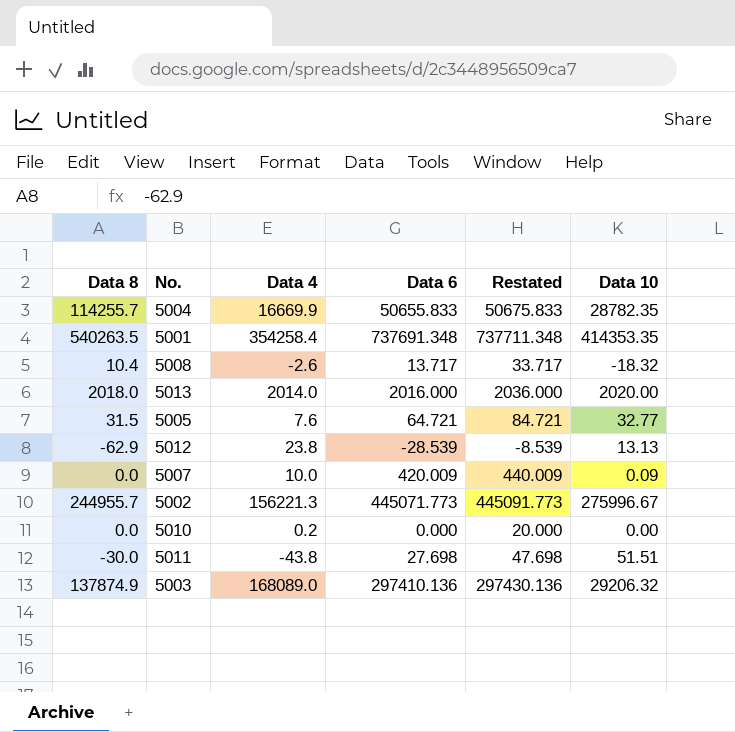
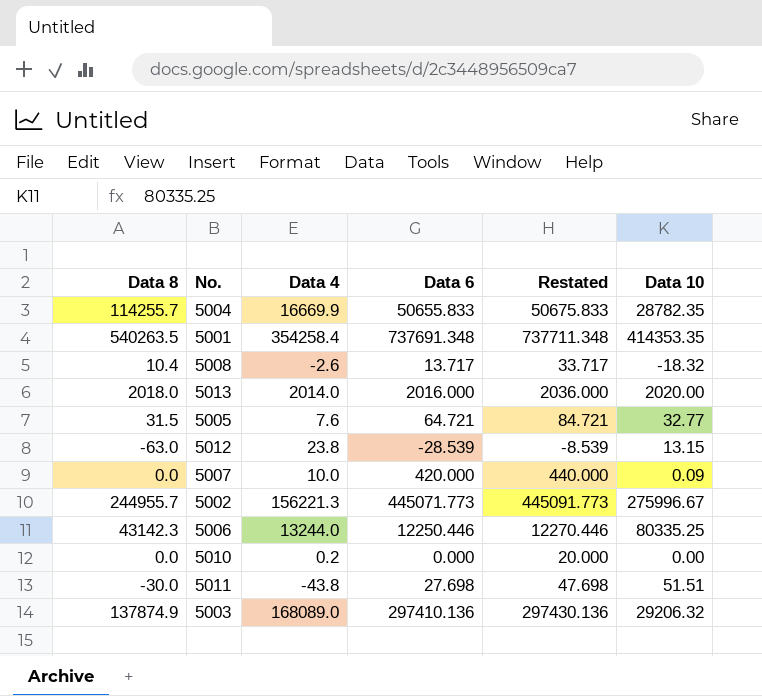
5012 | Data 8: -62.9 -> -63.0
5012 | Data 10: 13.13 -> 13.15
5007 | Data 6: 420.009 -> 420.000
5007 | Restated: 440.009 -> 440.000
row 5006: none -> 43142.3 | 13244.0 | 12250.446 | 12270.446 | 80335.25

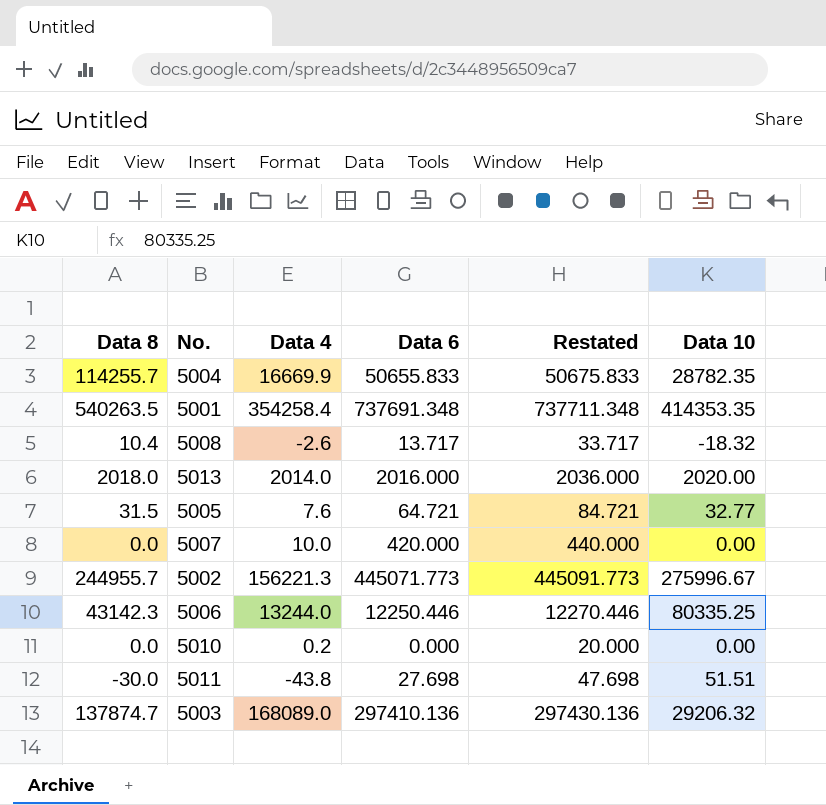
row 5012: -63.0 | 23.8 | -28.539 | -8.539 | 13.15 -> none
5007 | Data 10: 0.09 -> 0.00
5003 | Data 8: 137874.9 -> 137874.7

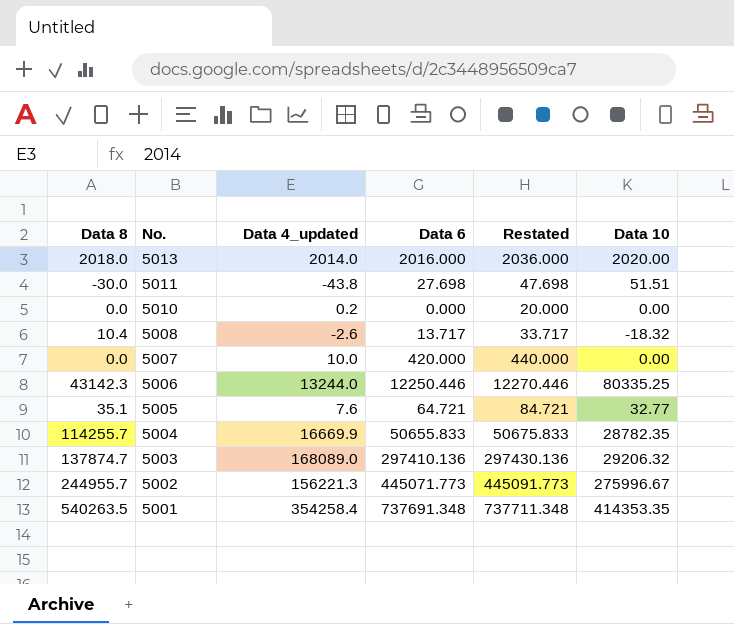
row order: none -> No. descending
column name: Data 4 -> Data 4_updated
5005 | Data 8: 31.5 -> 35.1

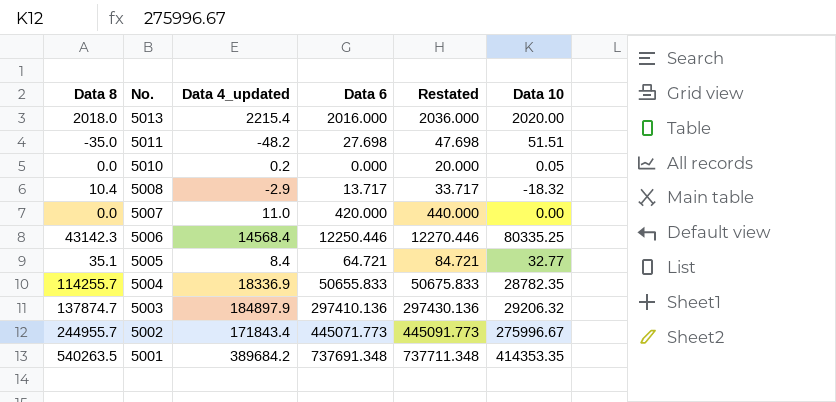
5013 | Data 4_updated: 2014.0 -> 2215.4
5011 | Data 8: -30.0 -> -35.0
5011 | Data 4_updated: -43.8 -> -48.2
5010 | Data 10: 0.00 -> 0.05
5008 | Data 4_updated: -2.6 -> -2.9
5007 | Data 4_updated: 10.0 -> 11.0
5006 | Data 4_updated: 13244.0 -> 14568.4
5005 | Data 4_updated: 7.6 -> 8.4
5004 | Data 4_updated: 16669.9 -> 18336.9
5003 | Data 4_updated: 168089.0 -> 184897.9
5002 | Data 4_updated: 156221.3 -> 171843.4
5001 | Data 4_updated: 354258.4 -> 389684.2

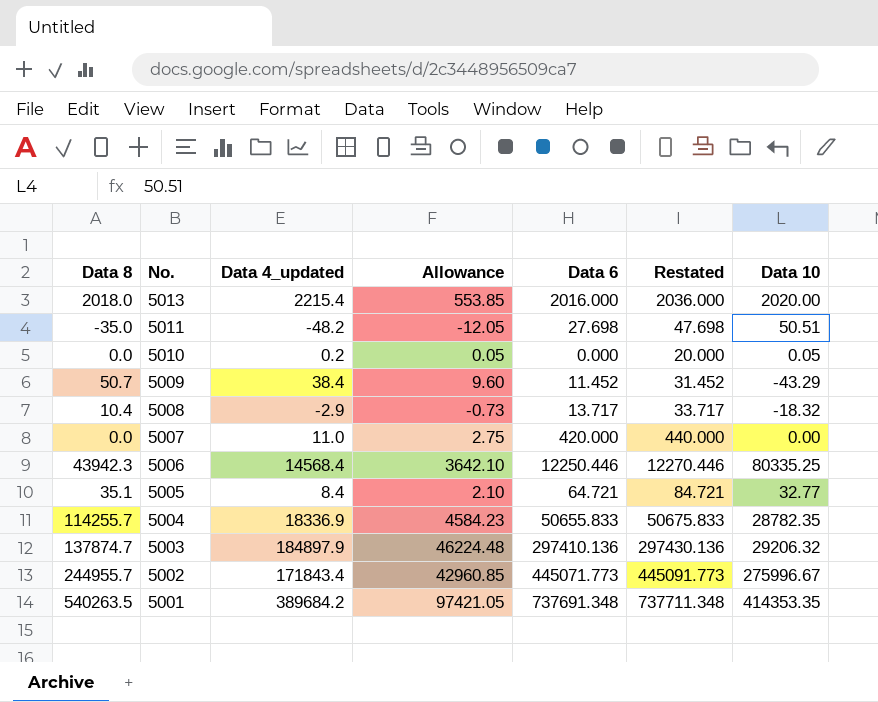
column Allowance | formula: none -> [Data 4_updated] * 0.25
5011 | Data 10: 51.51 -> 50.51
row 5009: none -> 50.7 | 38.4 | 9.60 | 11.452 | 31.452 | -43.29
5006 | Data 8: 43142.3 -> 43942.3

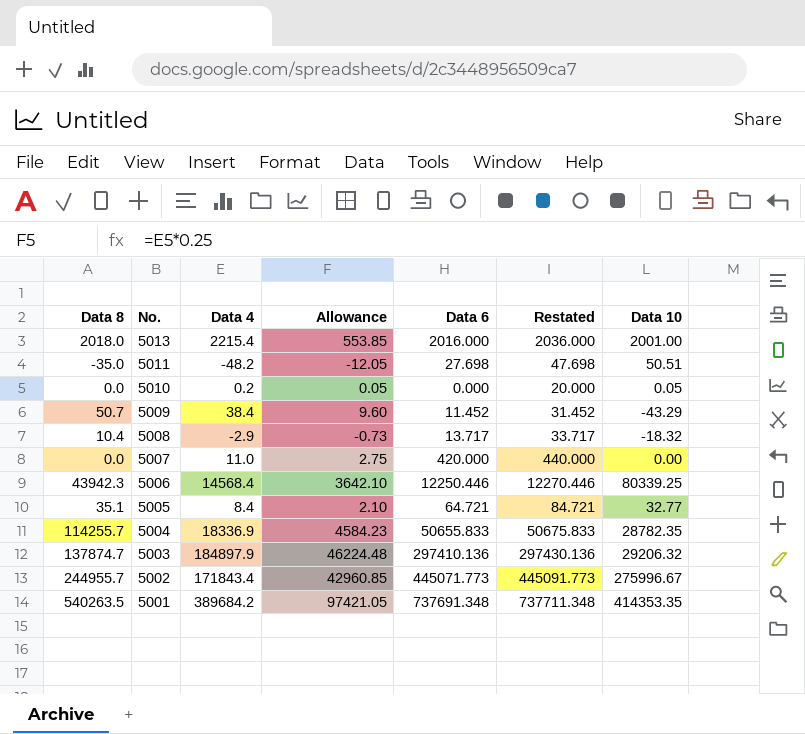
column name: Data 4_updated -> Data 4
5013 | Data 10: 2020.00 -> 2001.00
5006 | Data 10: 80335.25 -> 80339.25

